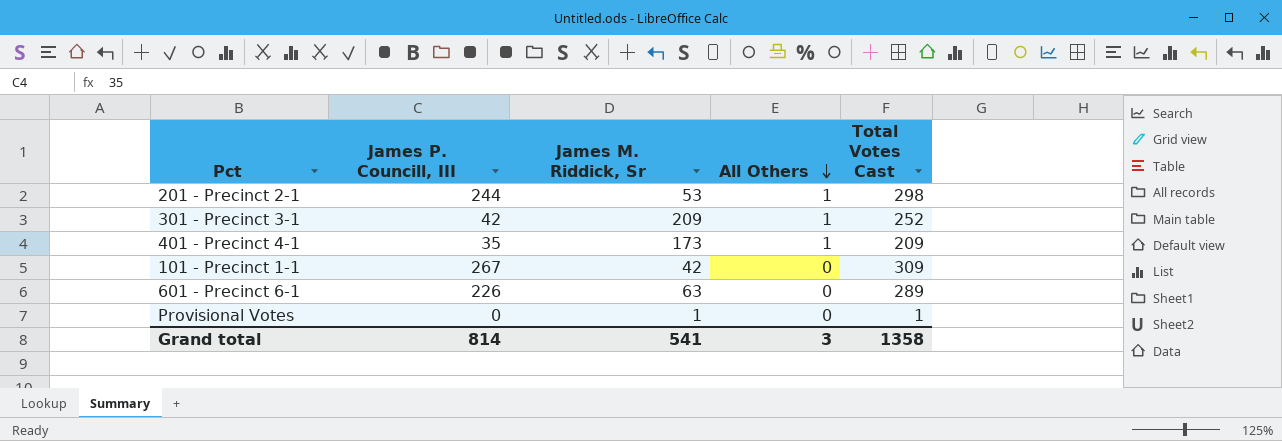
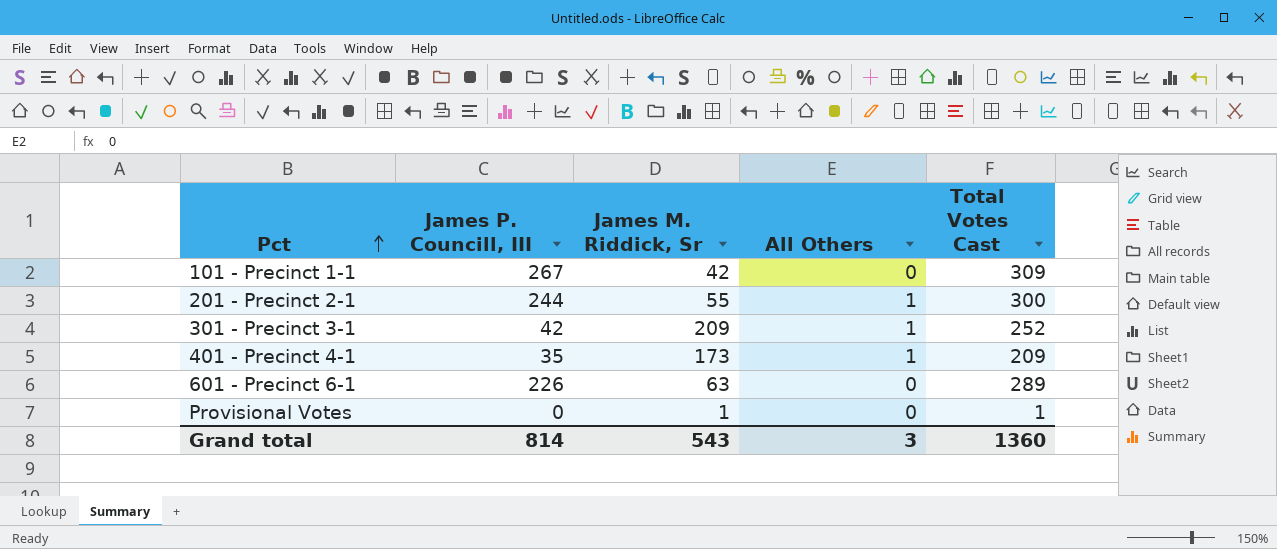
row order: All Others descending -> Pct ascending
201 - Precinct 2-1 | James M. Riddick, Sr: 53 -> 55
201 - Precinct 2-1 | Total Votes Cast: 298 -> 300
Grand total | James M. Riddick, Sr: 541 -> 543
Grand total | Total Votes Cast: 1358 -> 1360

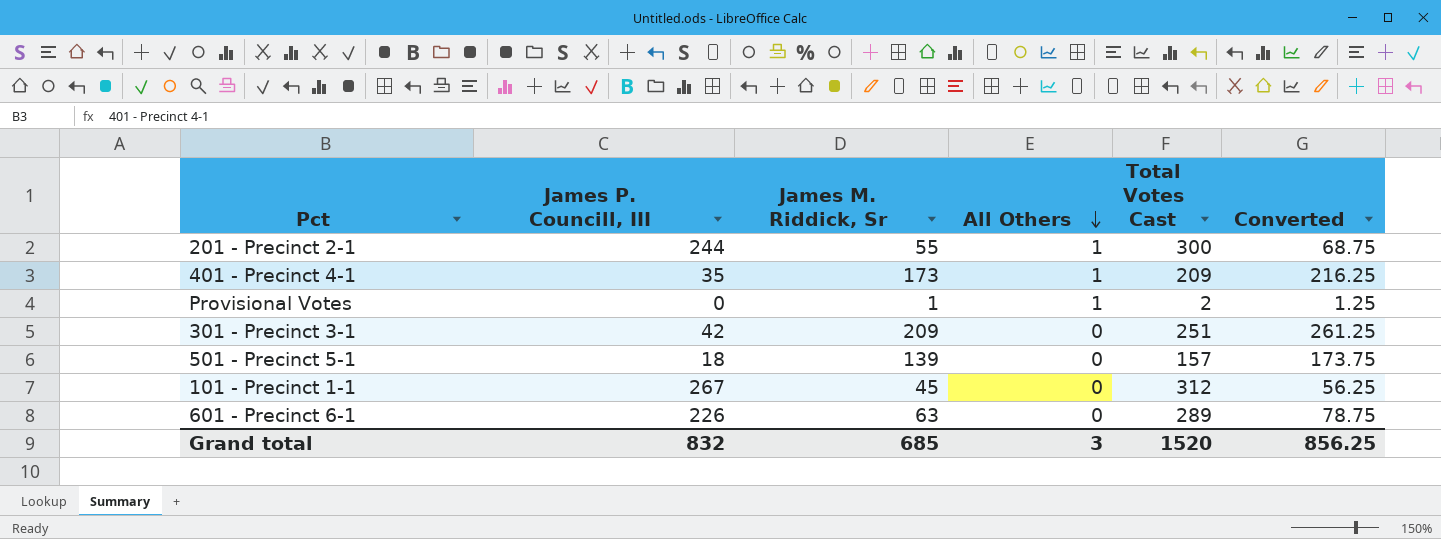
row order: Pct ascending -> All Others descending
column Converted | formula: none -> [James M. Riddick, Sr] * 1.25
Provisional Votes | All Others: 0 -> 1
Provisional Votes | Total Votes Cast: 1 -> 2
301 - Precinct 3-1 | All Others: 1 -> 0
301 - Precinct 3-1 | Total Votes Cast: 252 -> 251
row 501 - Precinct 5-1: none -> 18 | 139 | 0 | 157 | 173.75
101 - Precinct 1-1 | James M. Riddick, Sr: 42 -> 45
101 - Precinct 1-1 | Total Votes Cast: 309 -> 312
Grand total | James P. Councill, III: 814 -> 832
Grand total | James M. Riddick, Sr: 543 -> 685
Grand total | Total Votes Cast: 1360 -> 1520

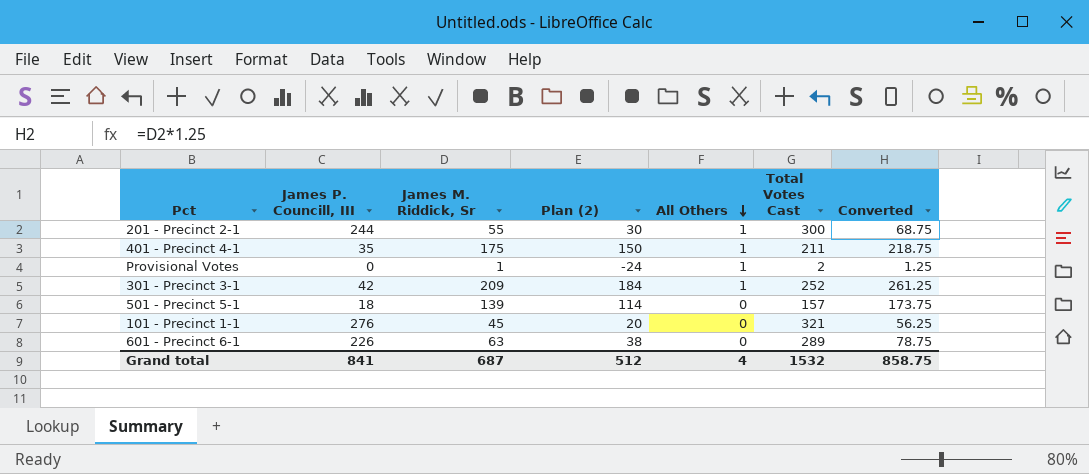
column Plan (2) | formula: none -> [James M. Riddick, Sr] - 25
401 - Precinct 4-1 | James M. Riddick, Sr: 173 -> 175
401 - Precinct 4-1 | Total Votes Cast: 209 -> 211
401 - Precinct 4-1 | Converted: 216.25 -> 218.75
301 - Precinct 3-1 | All Others: 0 -> 1
301 - Precinct 3-1 | Total Votes Cast: 251 -> 252
101 - Precinct 1-1 | James P. Councill, III: 267 -> 276
101 - Precinct 1-1 | Total Votes Cast: 312 -> 321
Grand total | James P. Councill, III: 832 -> 841
Grand total | James M. Riddick, Sr: 685 -> 687
Grand total | All Others: 3 -> 4
Grand total | Total Votes Cast: 1520 -> 1532
Grand total | Converted: 856.25 -> 858.75

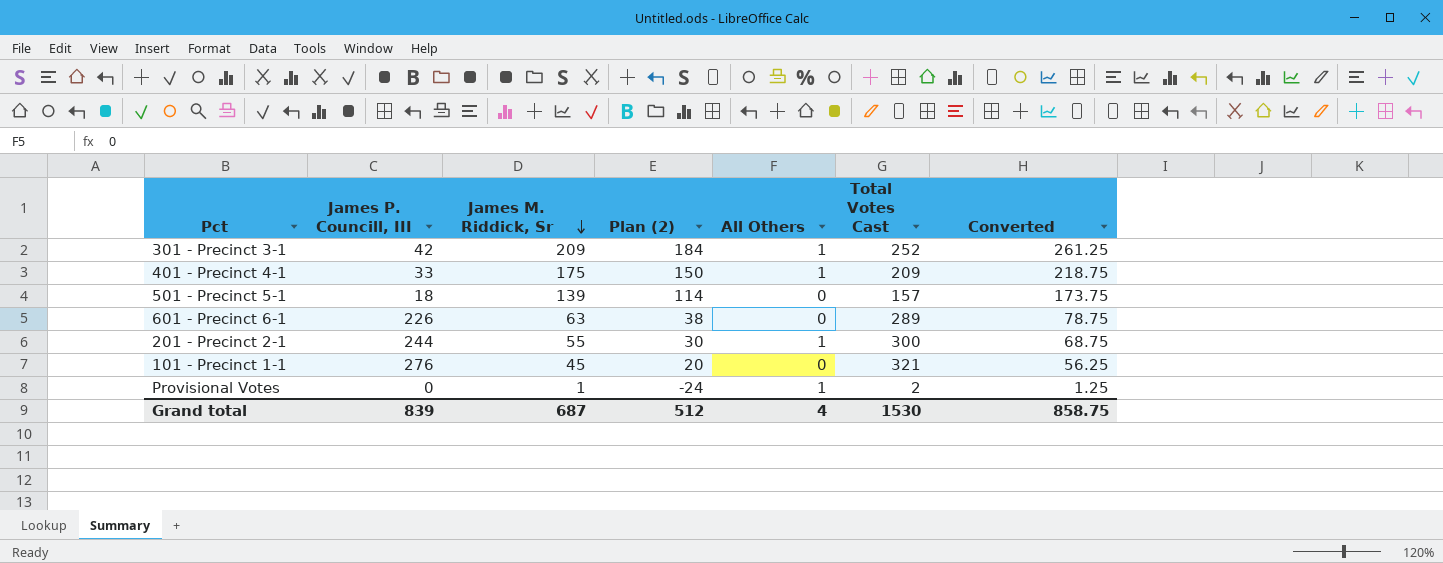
row order: All Others descending -> James M. Riddick, Sr descending
401 - Precinct 4-1 | James P. Councill, III: 35 -> 33
401 - Precinct 4-1 | Total Votes Cast: 211 -> 209
Grand total | James P. Councill, III: 841 -> 839
Grand total | Total Votes Cast: 1532 -> 1530

